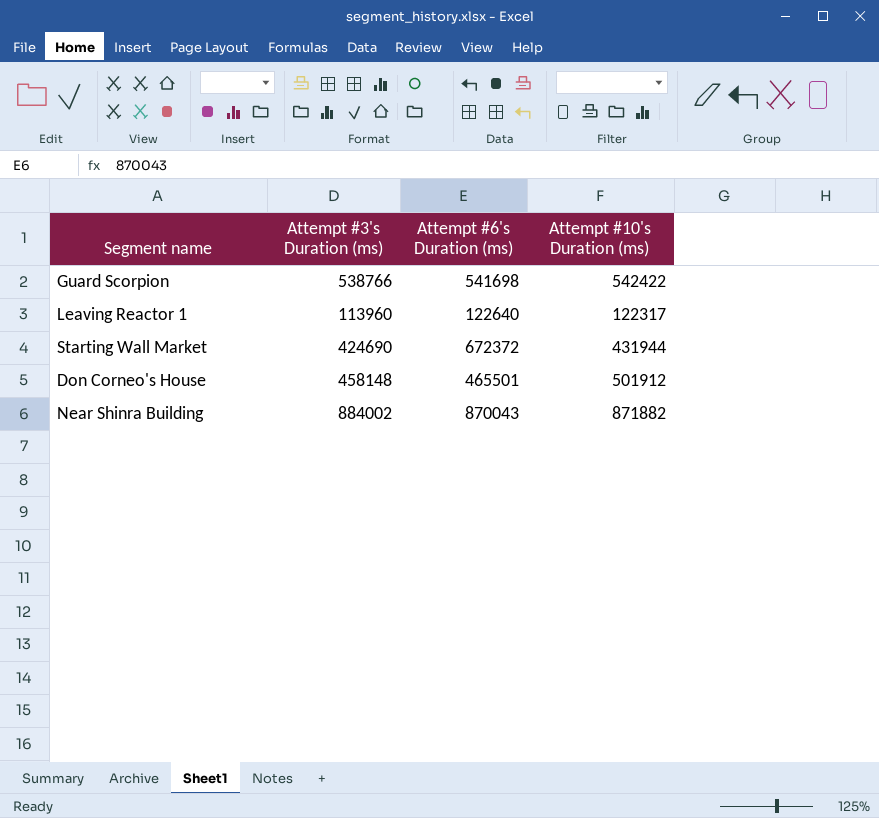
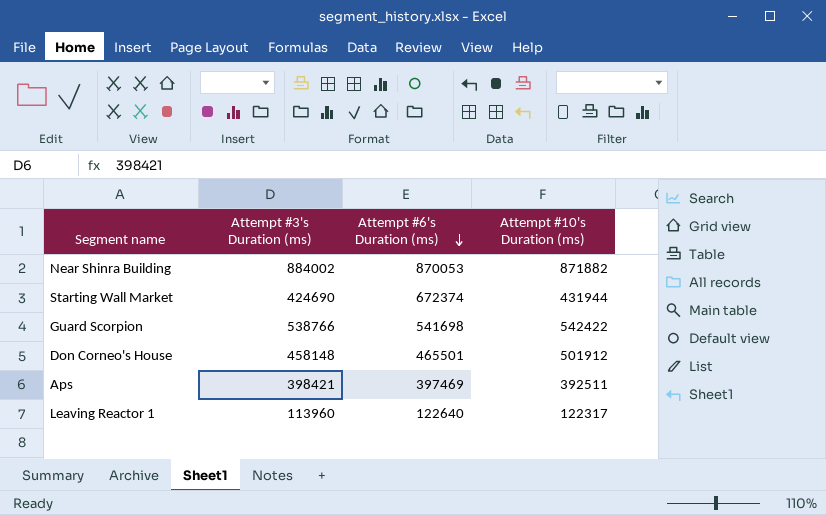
row order: none -> Attempt #6's Duration (ms) descending
Near Shinra Building | Attempt #6's Duration (ms): 870043 -> 870053
Starting Wall Market | Attempt #6's Duration (ms): 672372 -> 672374
row Aps: none -> 398421 | 397469 | 392511

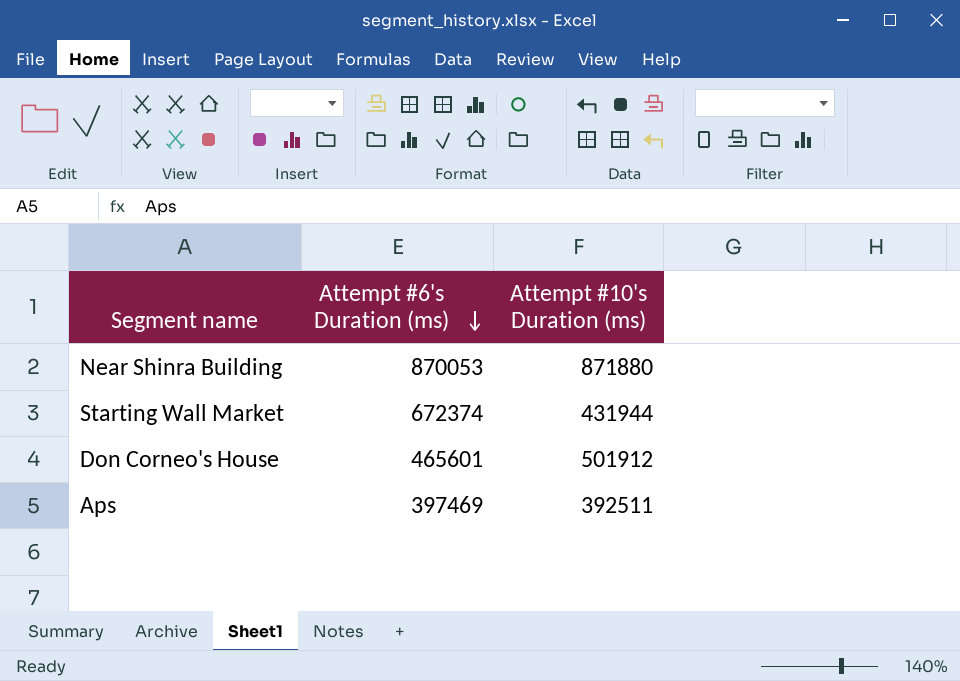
column Attempt #3's Duration (ms) | position: 2 -> none
row Guard Scorpion: 538766 | 541698 | 542422 -> none
row Leaving Reactor 1: 113960 | 122640 | 122317 -> none
Near Shinra Building | Attempt #10's Duration (ms): 871882 -> 871880
Don Corneo's House | Attempt #6's Duration (ms): 465501 -> 465601

